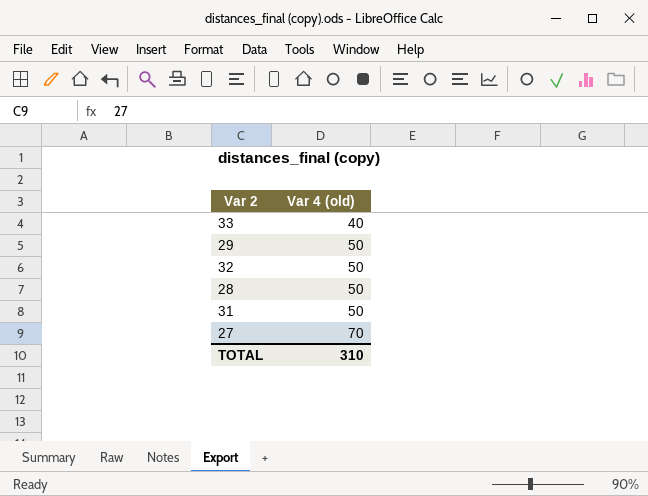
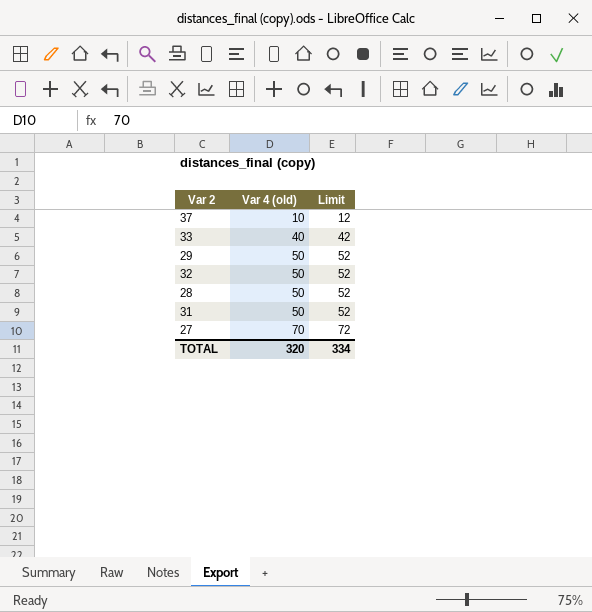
column Limit | formula: none -> [Var 4 (old)] + 2
row 37: none -> 10 | 12
TOTAL | Var 4 (old): 310 -> 320

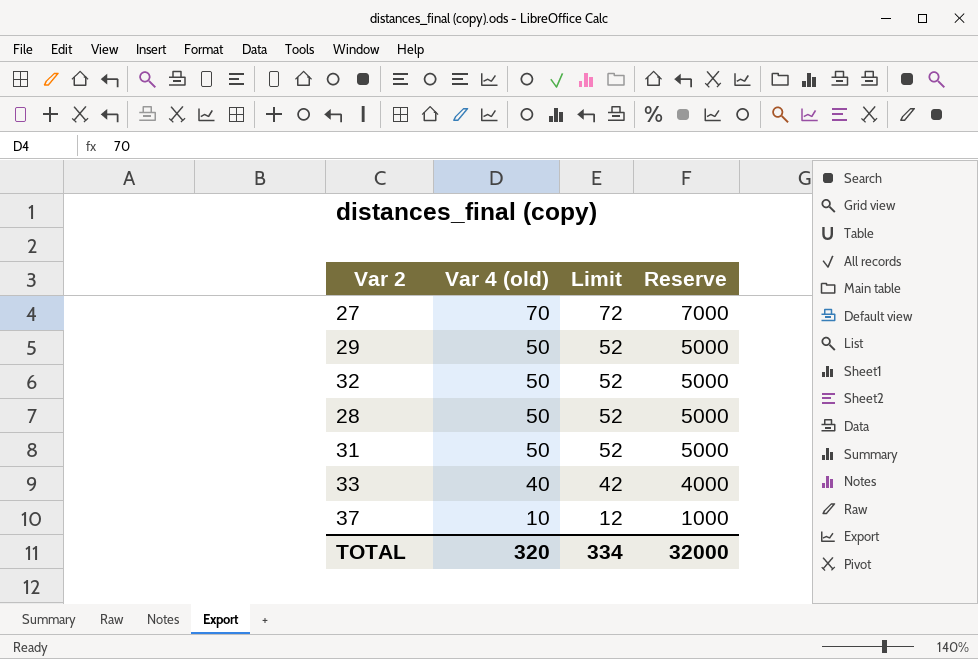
row order: Var 4 (old) ascending -> Var 4 (old) descending
column Reserve | formula: none -> [Var 4 (old)] * 100

